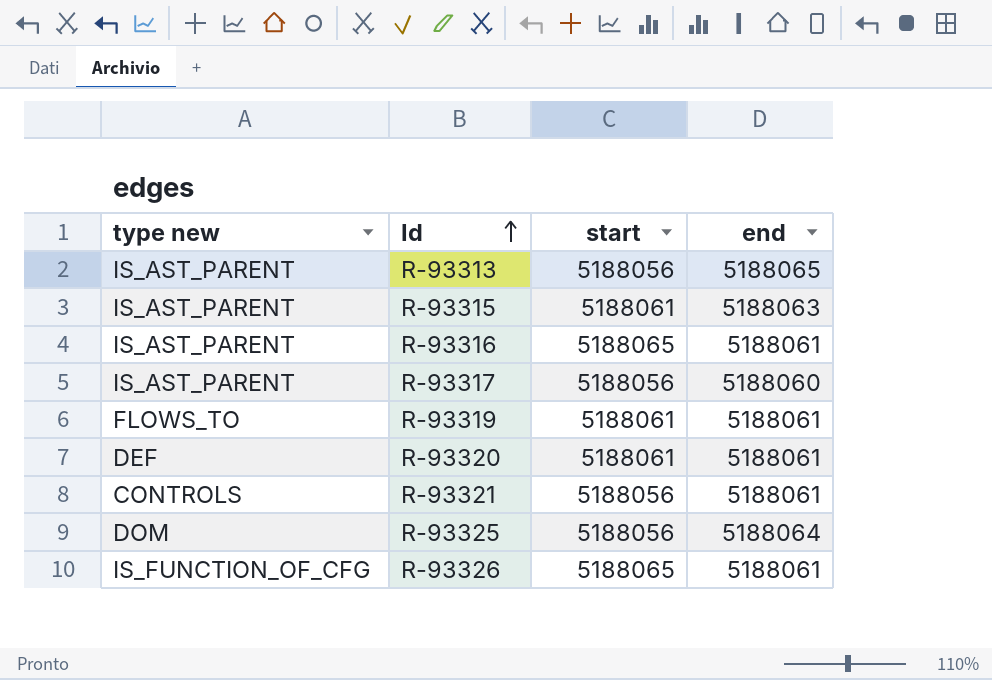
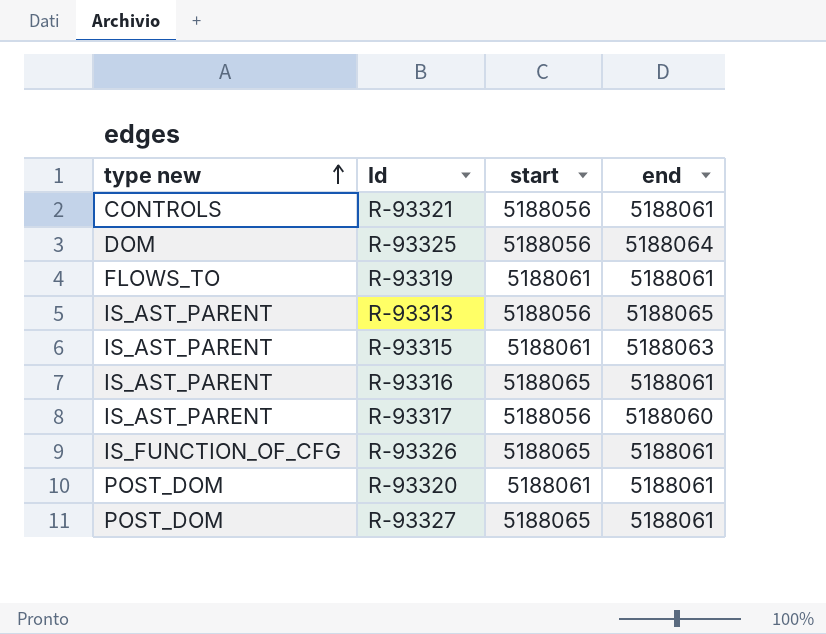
row order: Id ascending -> type new ascending
R-93320 | type new: DEF -> POST_DOM
row R-93327: none -> POST_DOM | 5188065 | 5188061

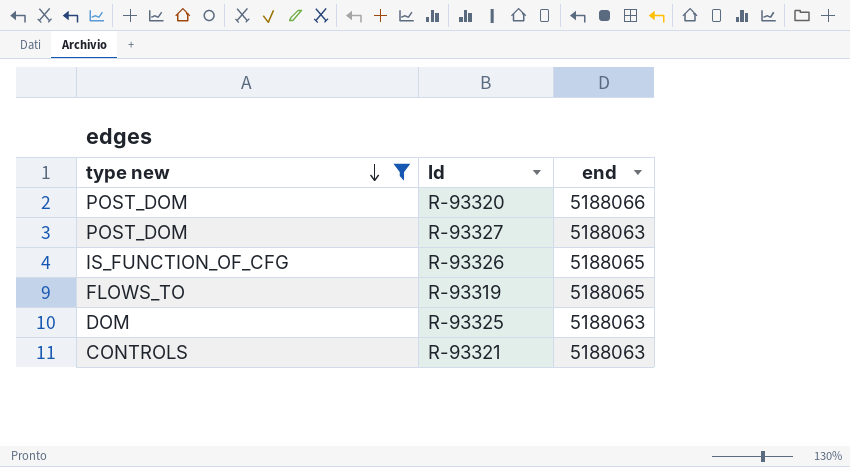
filter: none -> type new != IS_AST_PARENT
row order: type new ascending -> type new descending
column start | position: 3 -> none
R-93320 | end: 5188061 -> 5188066
R-93327 | end: 5188061 -> 5188063
R-93326 | end: 5188061 -> 5188065
R-93319 | end: 5188061 -> 5188065
R-93325 | end: 5188064 -> 5188063
R-93321 | end: 5188061 -> 5188063

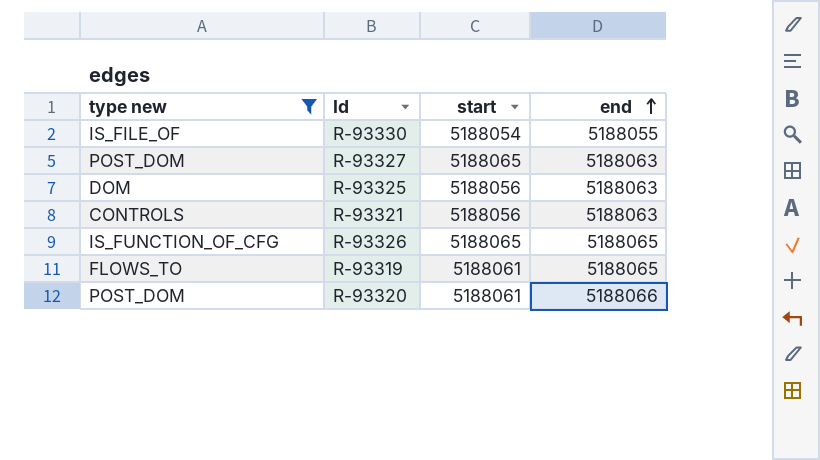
row order: type new descending -> end ascending
column start | position: none -> 3
row R-93330: none -> IS_FILE_OF | 5188054 | 5188055

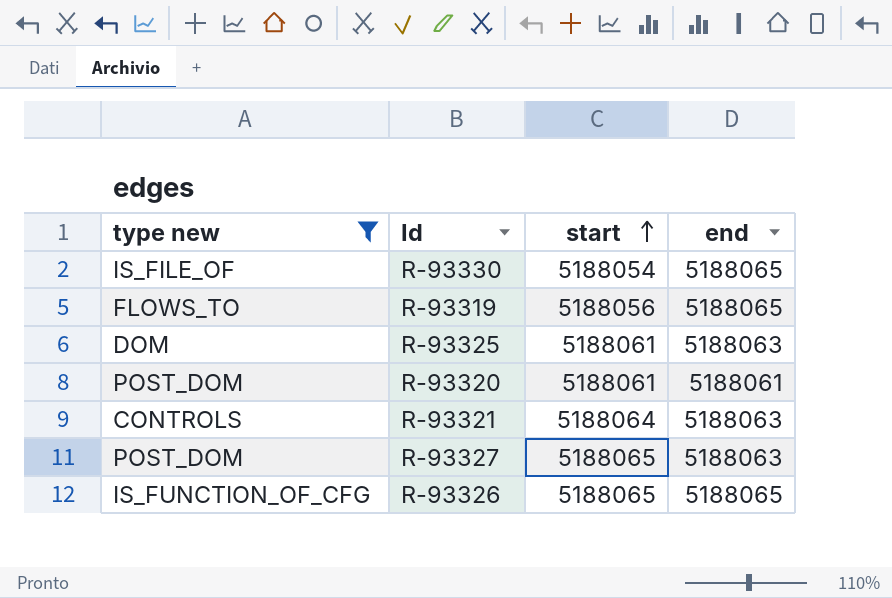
row order: end ascending -> start ascending
R-93330 | end: 5188055 -> 5188065
R-93319 | start: 5188061 -> 5188056
R-93325 | start: 5188056 -> 5188061
R-93320 | end: 5188066 -> 5188061
R-93321 | start: 5188056 -> 5188064

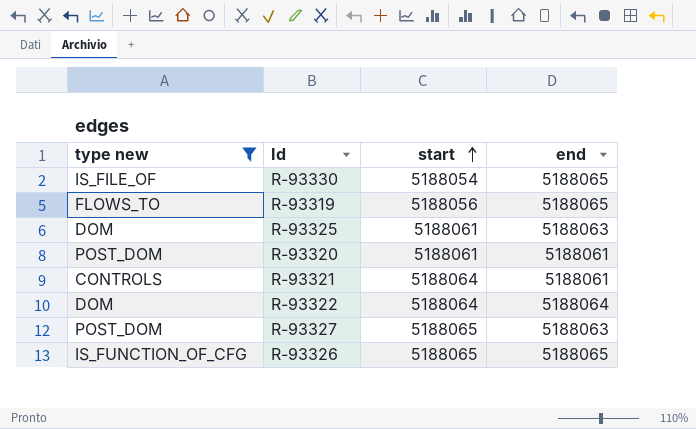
R-93321 | end: 5188063 -> 5188061
row R-93322: none -> DOM | 5188064 | 5188064

